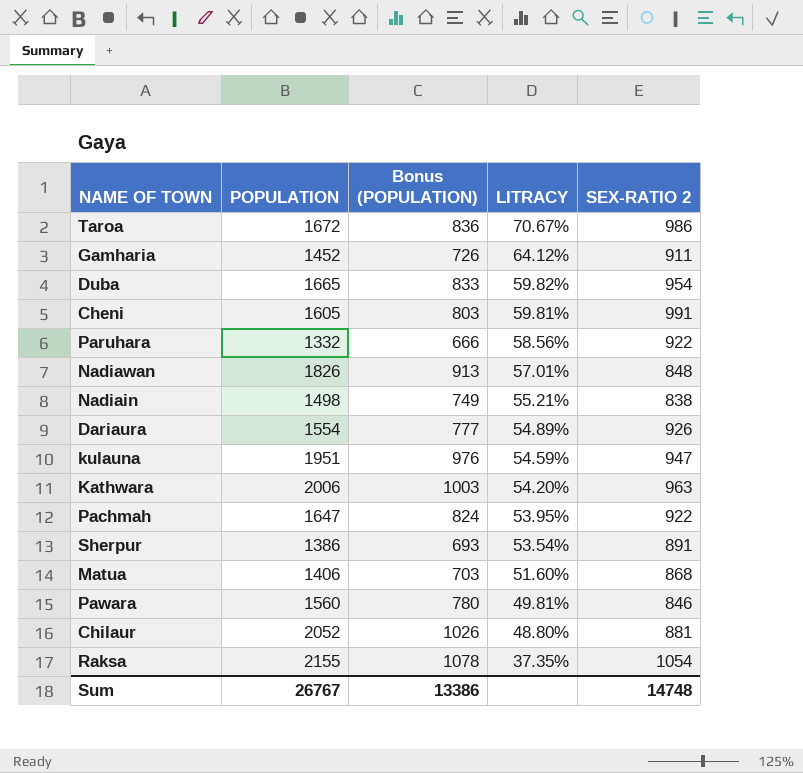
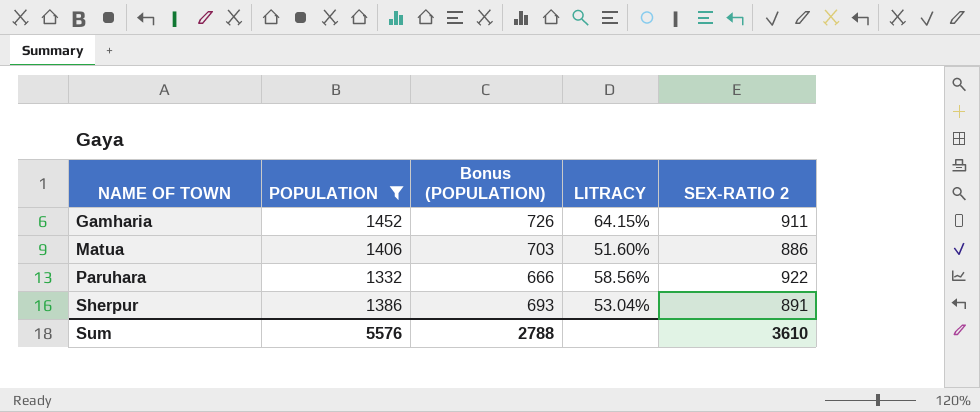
filter: none -> POPULATION <= 1452
row order: LITRACY descending -> NAME OF TOWN ascending
Gamharia | LITRACY: 64.12% -> 64.15%
Matua | SEX-RATIO 2: 868 -> 886
Sherpur | LITRACY: 53.54% -> 53.04%
Sum | POPULATION: 26767 -> 5576
Sum | Bonus (POPULATION): 13386 -> 2788
Sum | SEX-RATIO 2: 14748 -> 3610

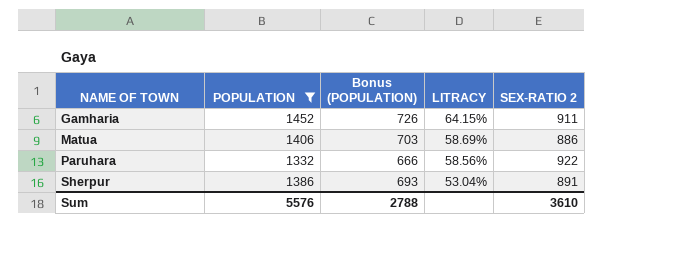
Matua | LITRACY: 51.60% -> 58.69%

